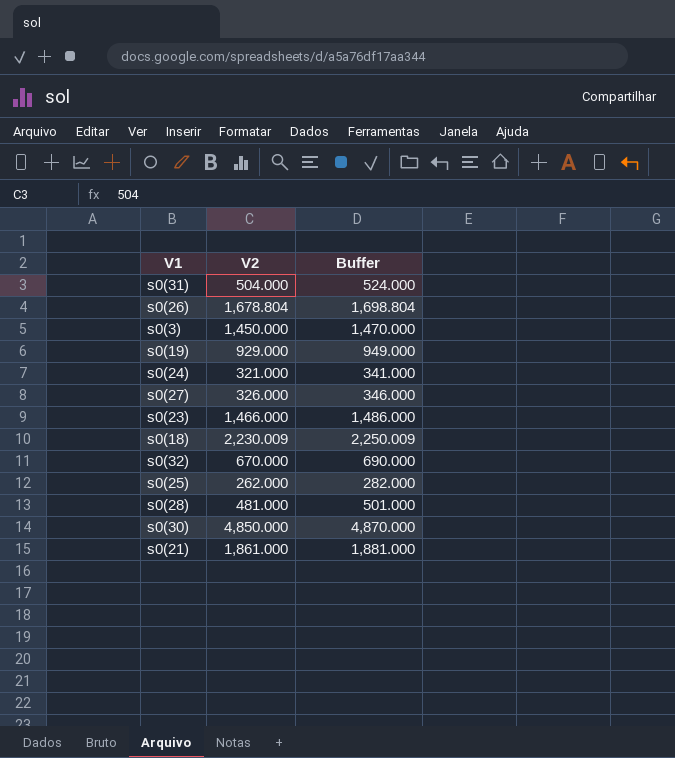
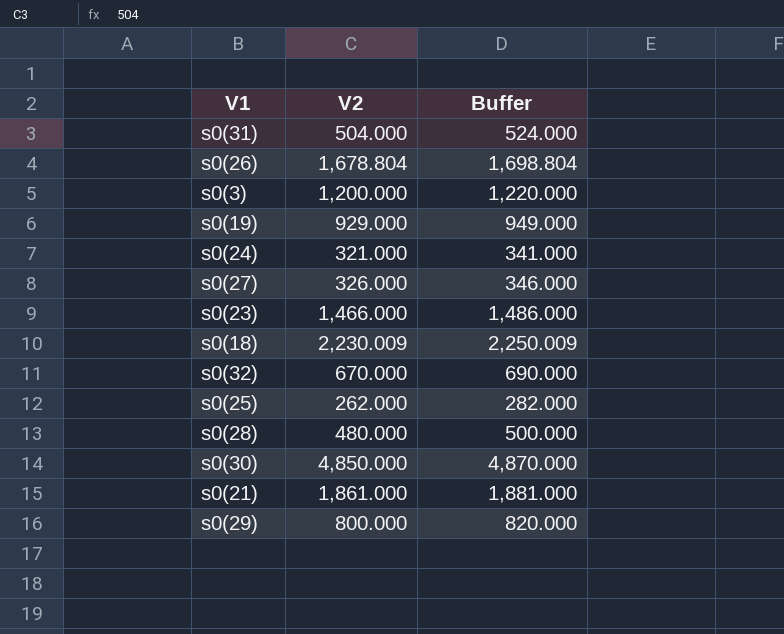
s0(3) | V2: 1,450.000 -> 1,200.000
s0(3) | Buffer: 1,470.000 -> 1,220.000
s0(28) | V2: 481.000 -> 480.000
s0(28) | Buffer: 501.000 -> 500.000
row s0(29): none -> 800.000 | 820.000

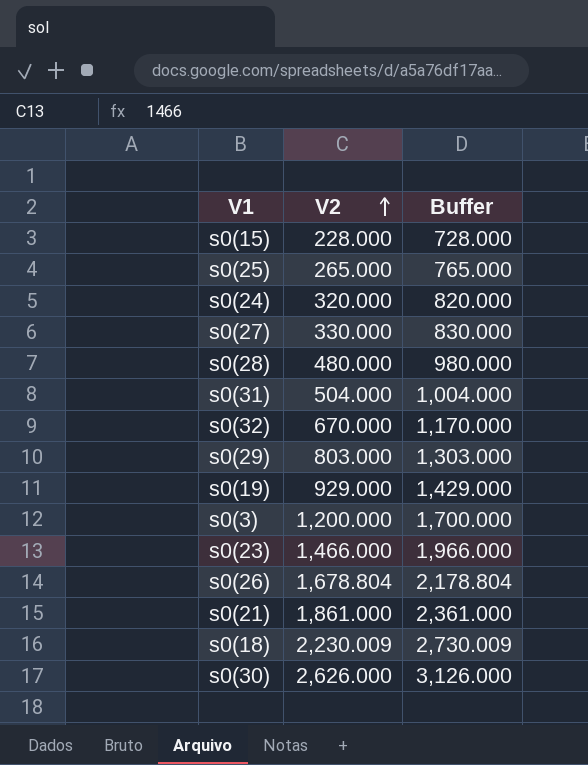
row order: none -> V2 ascending
column Buffer | formula: [V2] + 20 -> [V2] + 500
row s0(15): none -> 228.000 | 728.000
s0(25) | V2: 262.000 -> 265.000
s0(24) | V2: 321.000 -> 320.000
s0(27) | V2: 326.000 -> 330.000
s0(29) | V2: 800.000 -> 803.000
s0(30) | V2: 4,850.000 -> 2,626.000

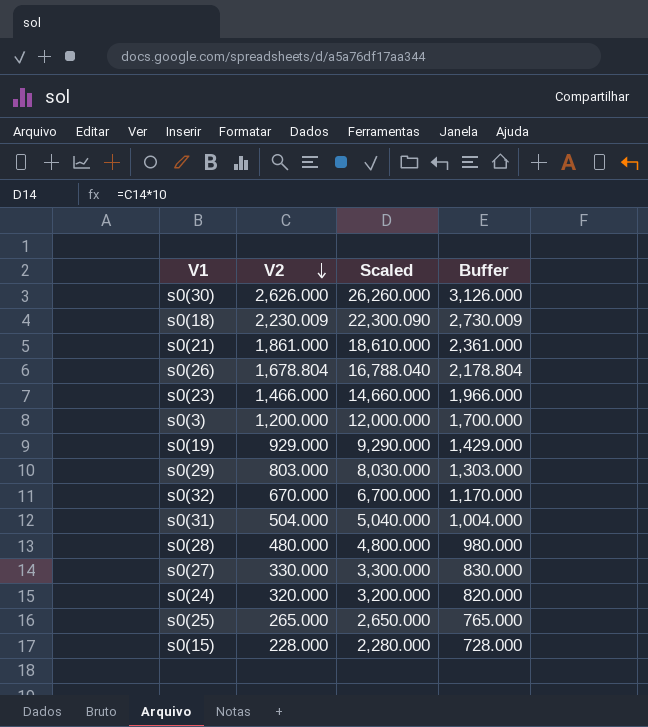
row order: V2 ascending -> V2 descending
column Scaled | formula: none -> [V2] * 10

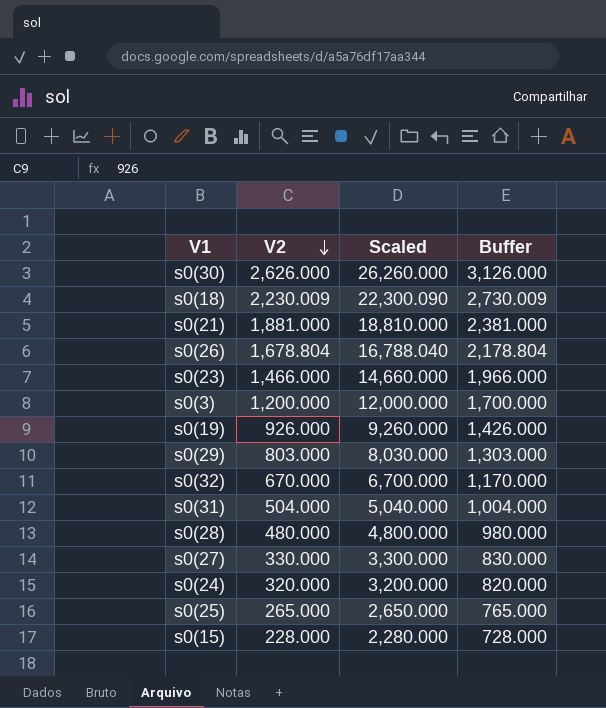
s0(21) | V2: 1,861.000 -> 1,881.000
s0(21) | Scaled: 18,610.000 -> 18,810.000
s0(21) | Buffer: 2,361.000 -> 2,381.000
s0(19) | V2: 929.000 -> 926.000
s0(19) | Scaled: 9,290.000 -> 9,260.000
s0(19) | Buffer: 1,429.000 -> 1,426.000

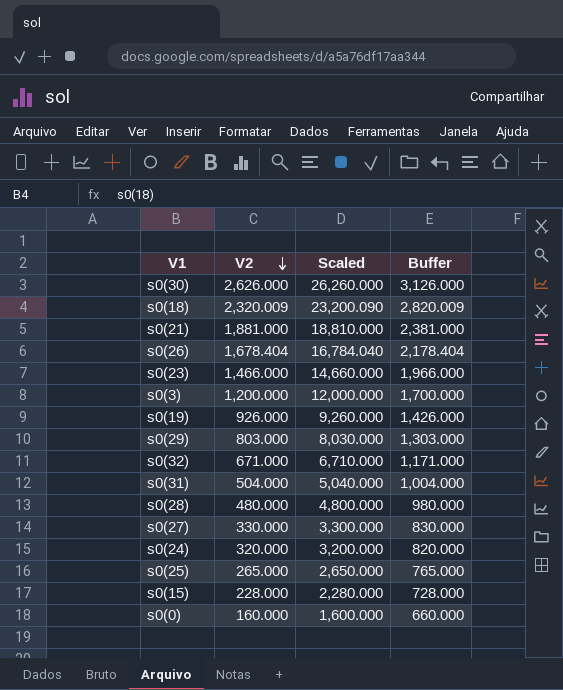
s0(18) | V2: 2,230.009 -> 2,320.009
s0(18) | Scaled: 22,300.090 -> 23,200.090
s0(18) | Buffer: 2,730.009 -> 2,820.009
s0(26) | V2: 1,678.804 -> 1,678.404
s0(26) | Scaled: 16,788.040 -> 16,784.040
s0(26) | Buffer: 2,178.804 -> 2,178.404
s0(32) | V2: 670.000 -> 671.000
s0(32) | Scaled: 6,700.000 -> 6,710.000
s0(32) | Buffer: 1,170.000 -> 1,171.000
row s0(0): none -> 160.000 | 1,600.000 | 660.000

